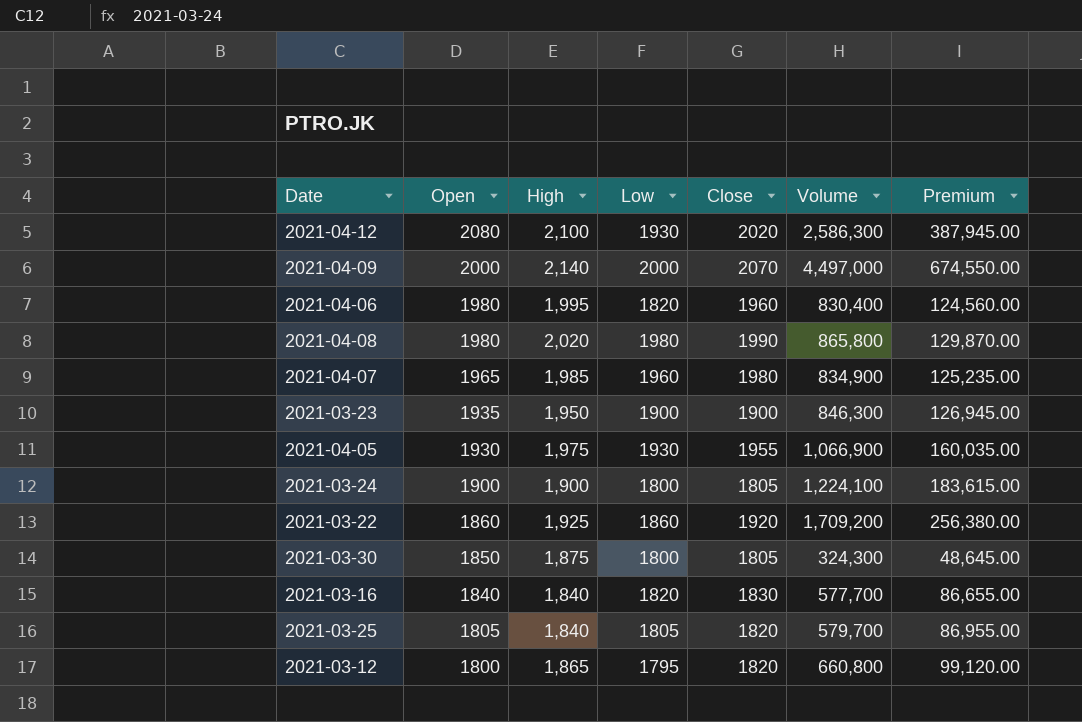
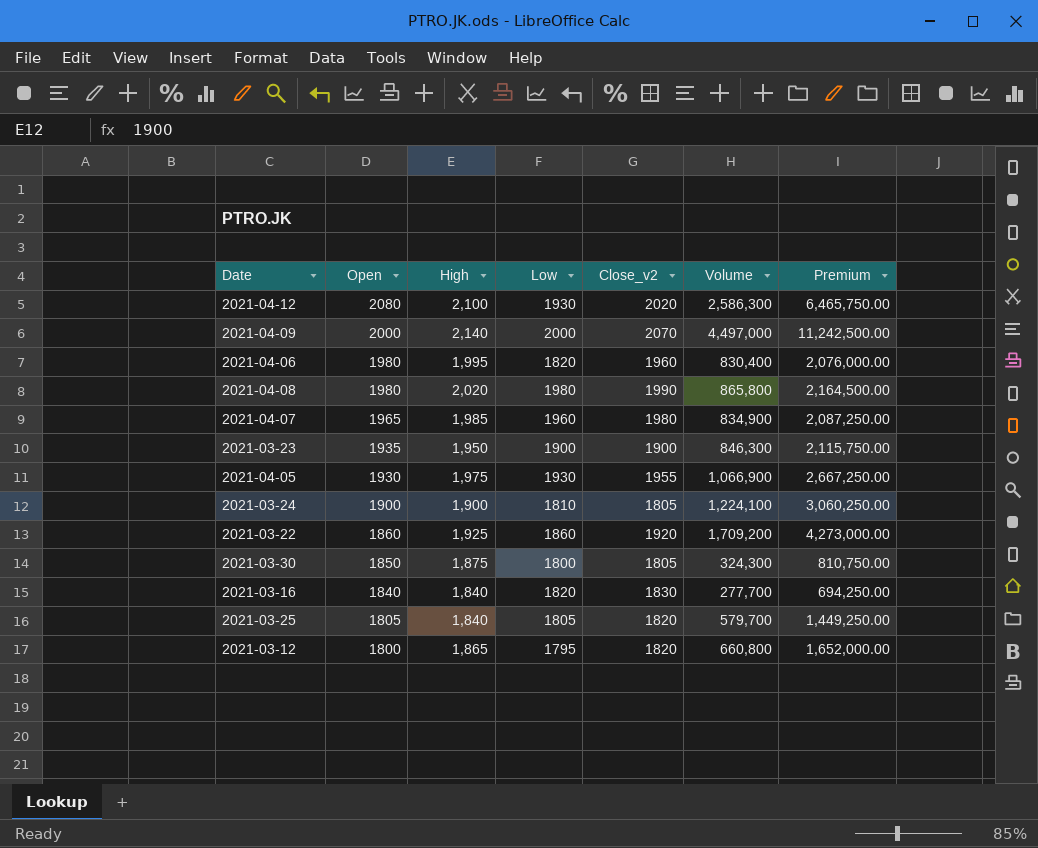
column name: Close -> Close_v2
column Premium | formula: [Volume] * 0.15 -> [Volume] * 2.5
2021-03-24 | Low: 1800 -> 1810
2021-03-16 | Volume: 577,700 -> 277,700

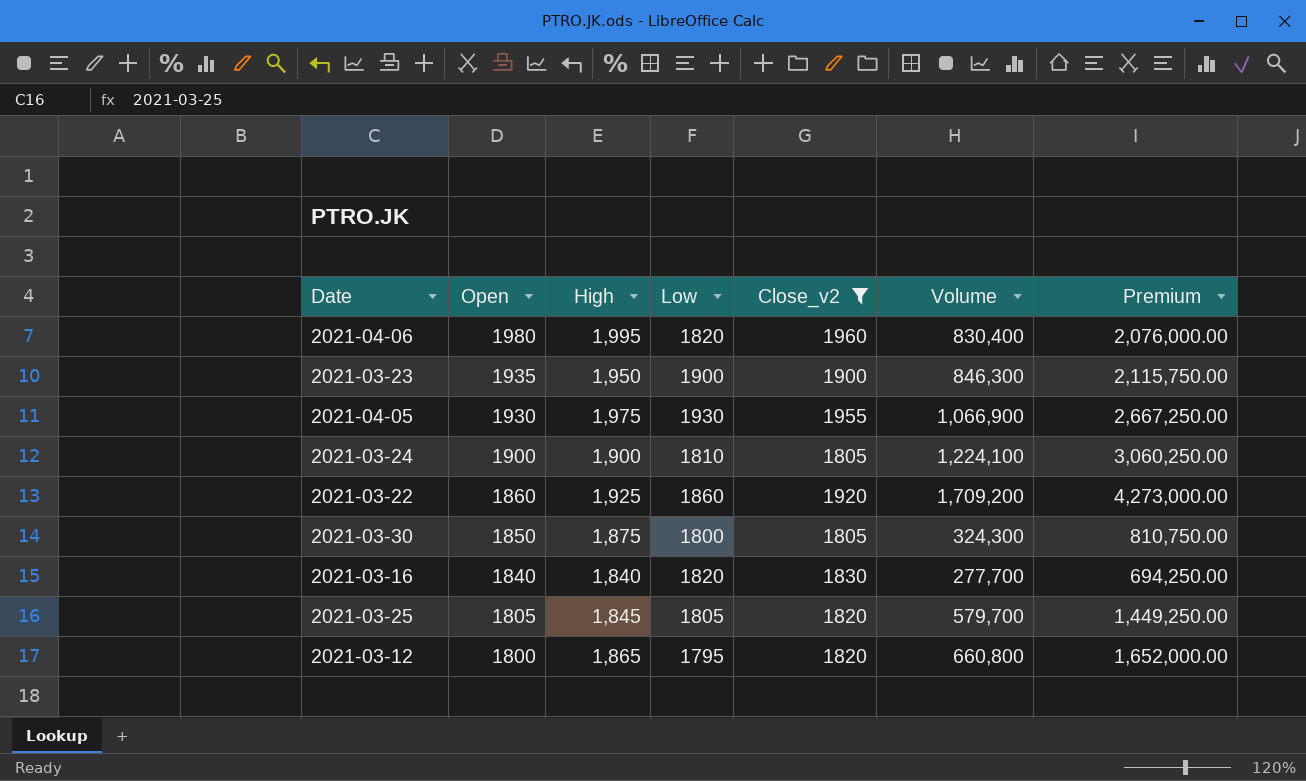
filter: none -> Close_v2 <= 1960
2021-03-25 | High: 1,840 -> 1,845

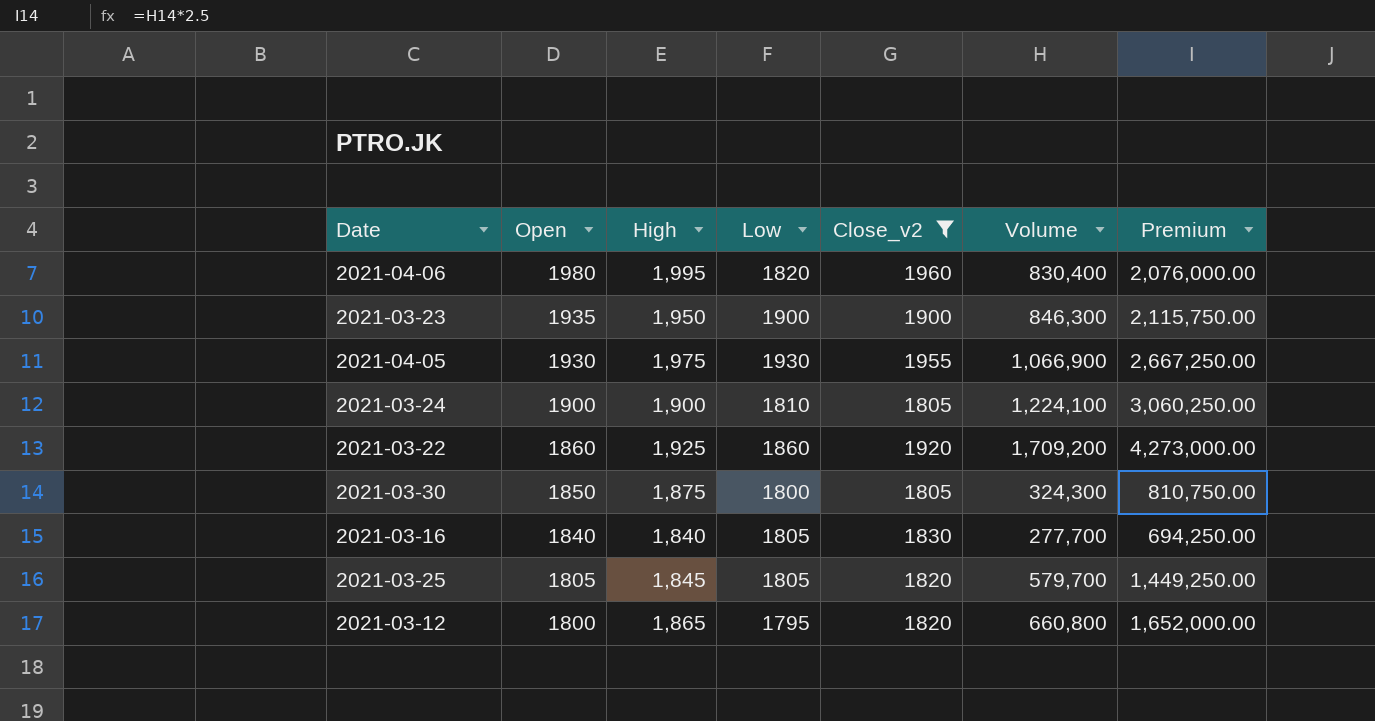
2021-03-16 | Low: 1820 -> 1805

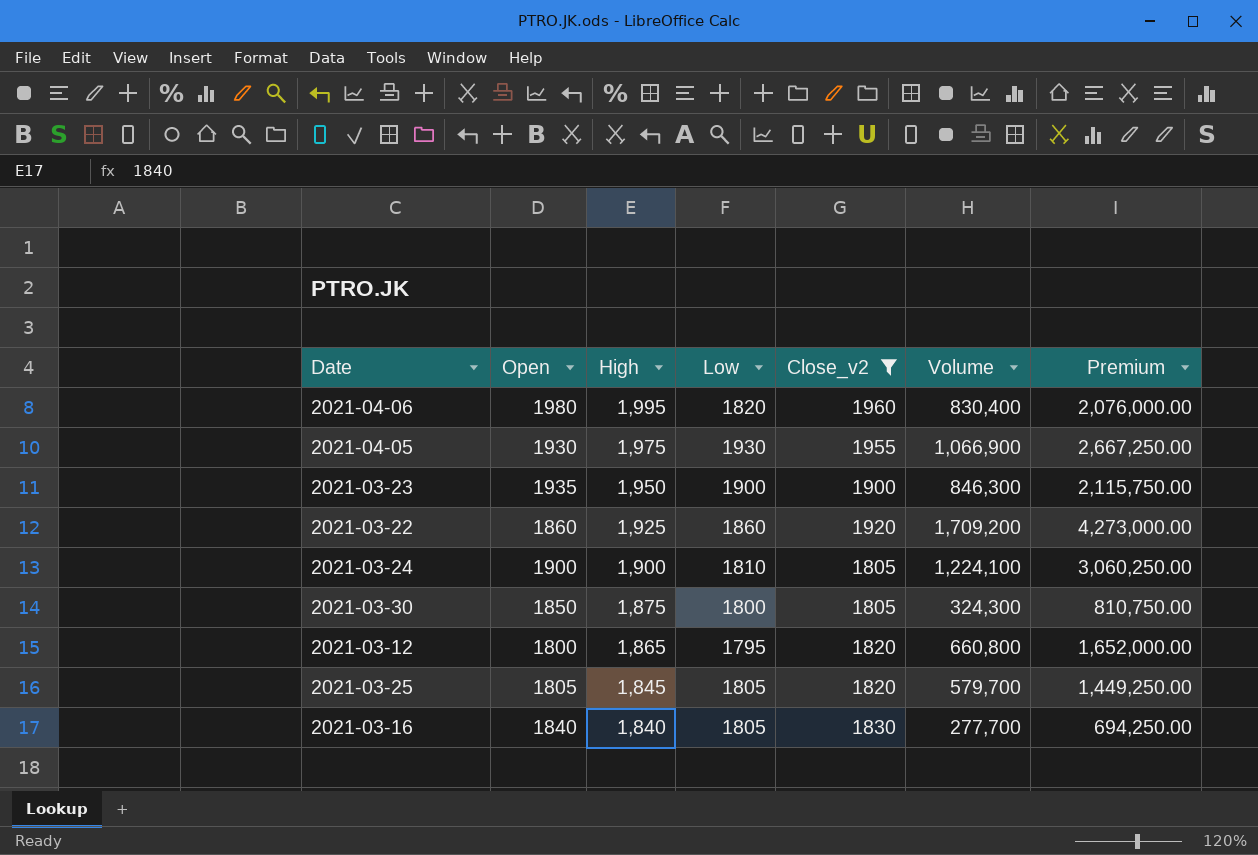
row order: Open descending -> High descending

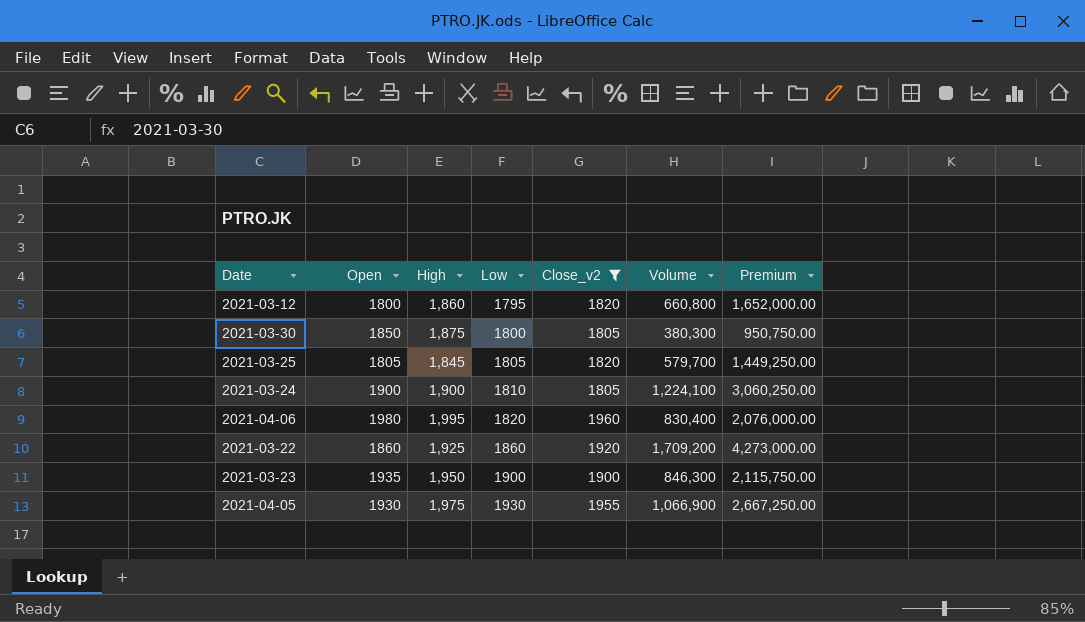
row order: High descending -> Low ascending
row 2021-03-16: 1840 | 1,840 | 1805 | 1830 | 277,700 | 694,250.00 -> none
2021-03-12 | High: 1,865 -> 1,860
2021-03-30 | Volume: 324,300 -> 380,300
2021-03-30 | Premium: 810,750.00 -> 950,750.00

